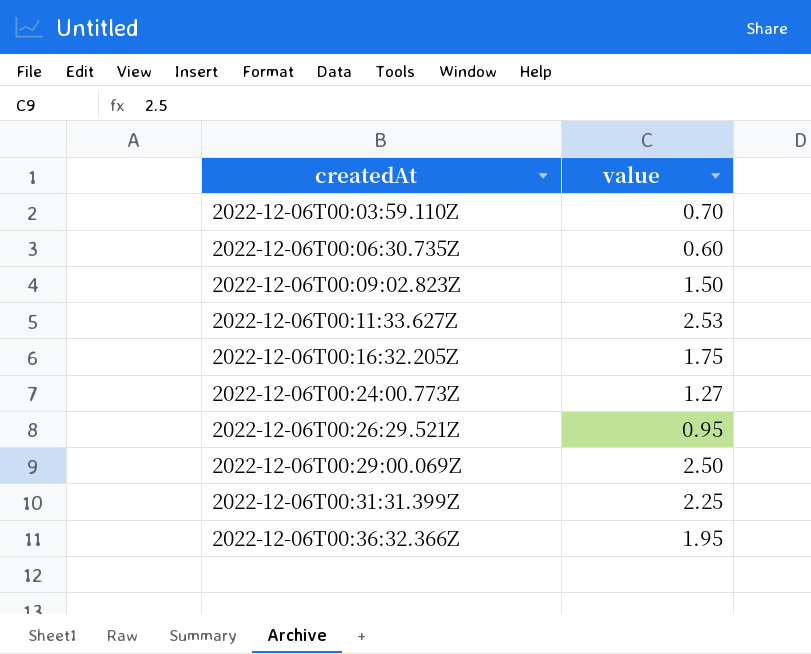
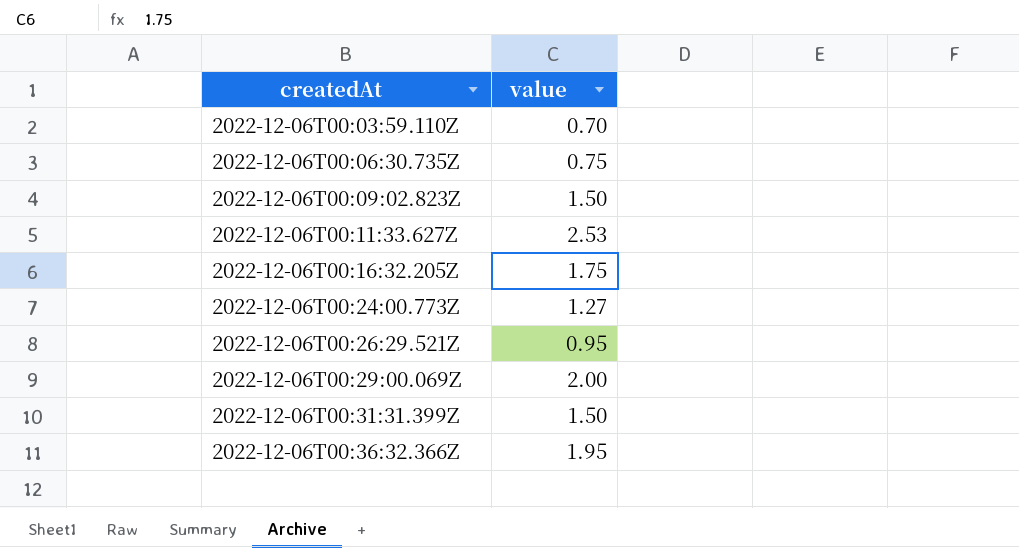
2022-12-06T00:06:30.735Z | value: 0.60 -> 0.75
2022-12-06T00:29:00.069Z | value: 2.50 -> 2.00
2022-12-06T00:31:31.399Z | value: 2.25 -> 1.50

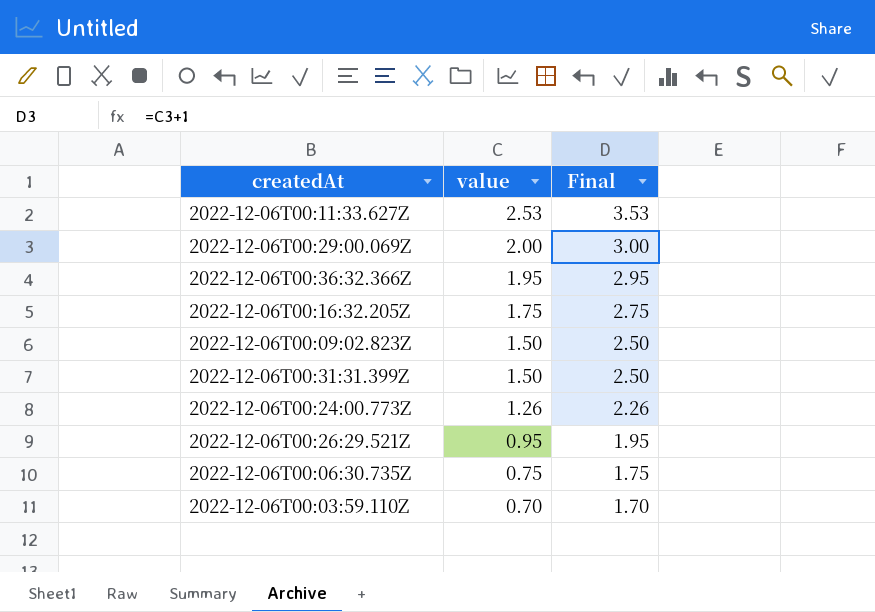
row order: createdAt ascending -> value descending
column Final | formula: none -> [value] + 1
2022-12-06T00:24:00.773Z | value: 1.27 -> 1.26

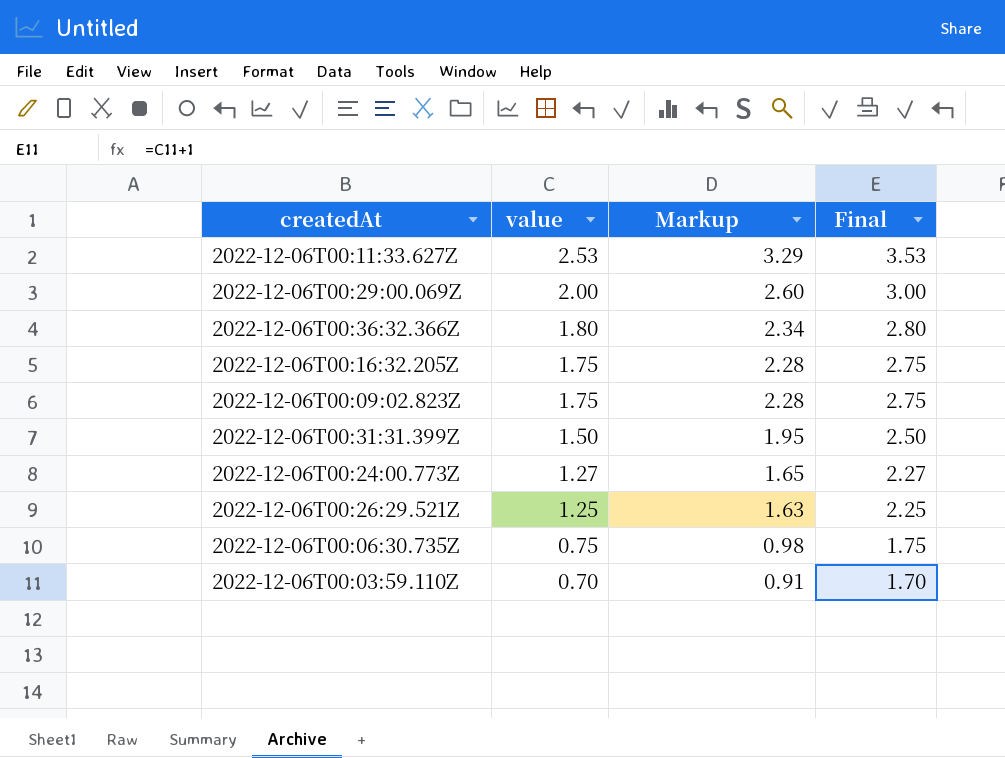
column Markup | formula: none -> [value] * 1.3
2022-12-06T00:36:32.366Z | value: 1.95 -> 1.80
2022-12-06T00:36:32.366Z | Final: 2.95 -> 2.80
2022-12-06T00:09:02.823Z | value: 1.50 -> 1.75
2022-12-06T00:09:02.823Z | Final: 2.50 -> 2.75
2022-12-06T00:24:00.773Z | value: 1.26 -> 1.27
2022-12-06T00:24:00.773Z | Final: 2.26 -> 2.27
2022-12-06T00:26:29.521Z | value: 0.95 -> 1.25
2022-12-06T00:26:29.521Z | Final: 1.95 -> 2.25

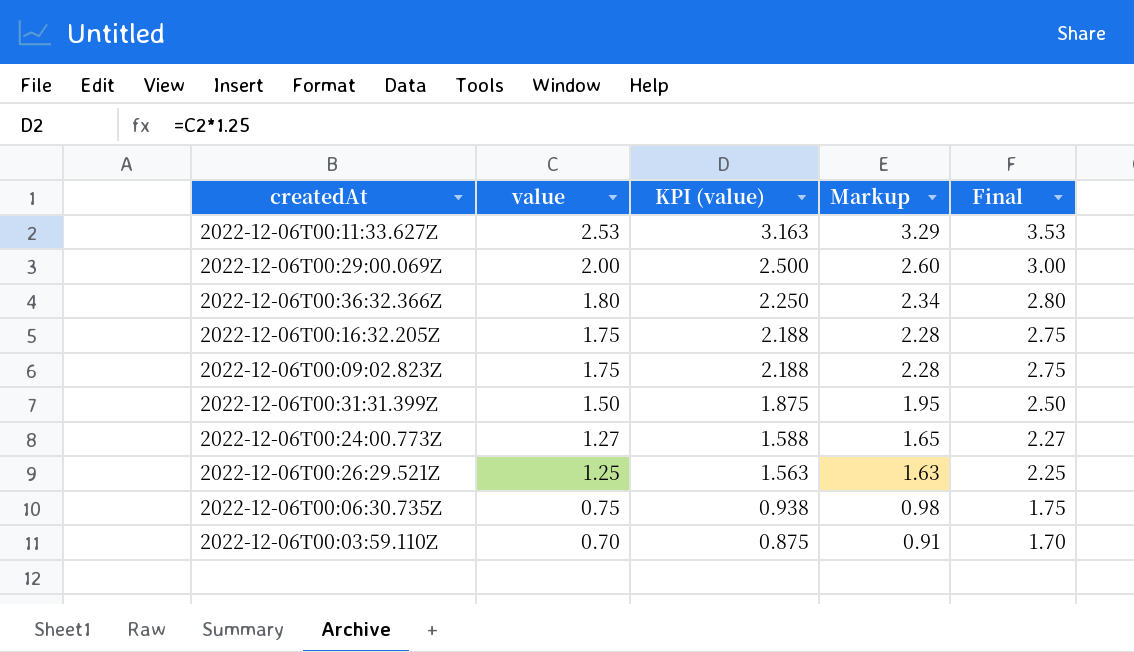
column KPI (value) | formula: none -> [value] * 1.25

